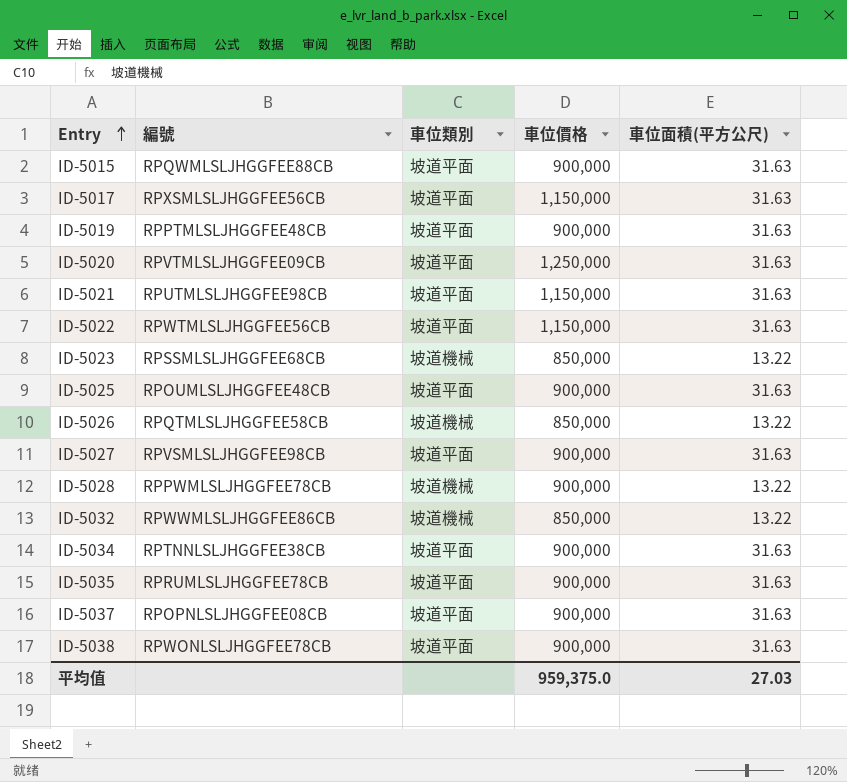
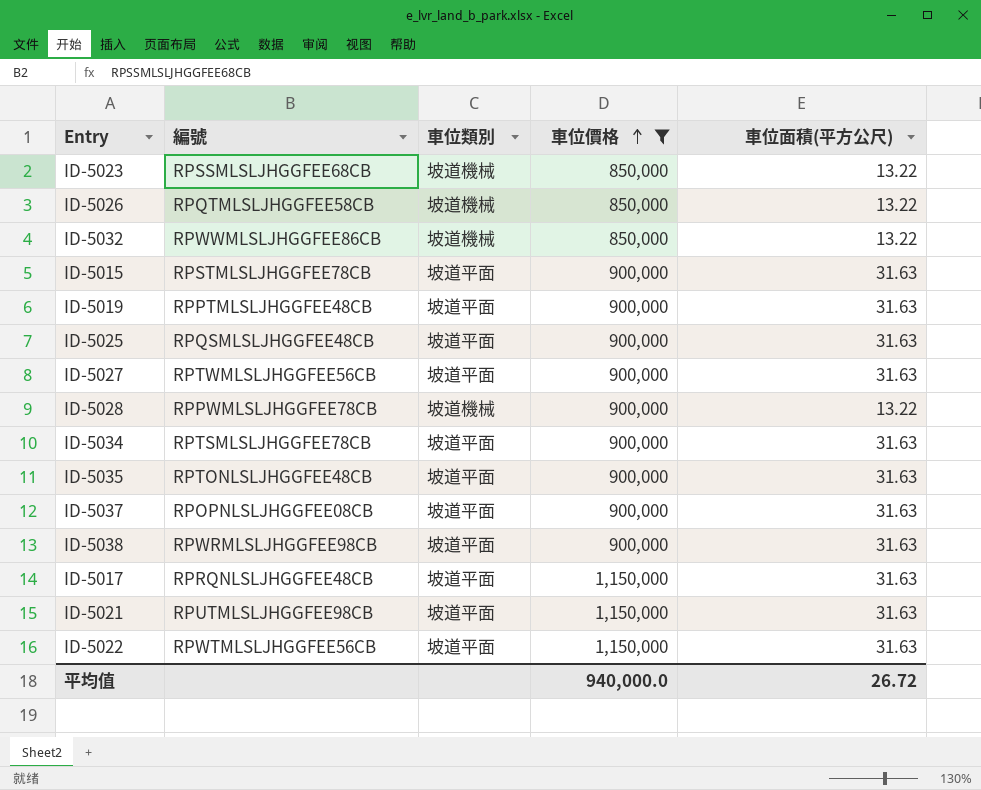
filter: none -> 車位價格 != 1,250,000
row order: Entry ascending -> 車位價格 ascending
ID-5015 | 編號: RPQWMLSLJHGGFEE88CB -> RPSTMLSLJHGGFEE78CB
ID-5025 | 編號: RPOUMLSLJHGGFEE48CB -> RPQSMLSLJHGGFEE48CB
ID-5027 | 編號: RPVSMLSLJHGGFEE98CB -> RPTWMLSLJHGGFEE56CB
ID-5034 | 編號: RPTNNLSLJHGGFEE38CB -> RPTSMLSLJHGGFEE78CB
ID-5035 | 編號: RPRUMLSLJHGGFEE78CB -> RPTONLSLJHGGFEE48CB
ID-5038 | 編號: RPWONLSLJHGGFEE78CB -> RPWRMLSLJHGGFEE98CB
ID-5017 | 編號: RPXSMLSLJHGGFEE56CB -> RPRQNLSLJHGGFEE48CB
平均值 | 車位價格: 959,375.0 -> 940,000.0
平均值 | 車位面積(平方公尺): 27.03 -> 26.72

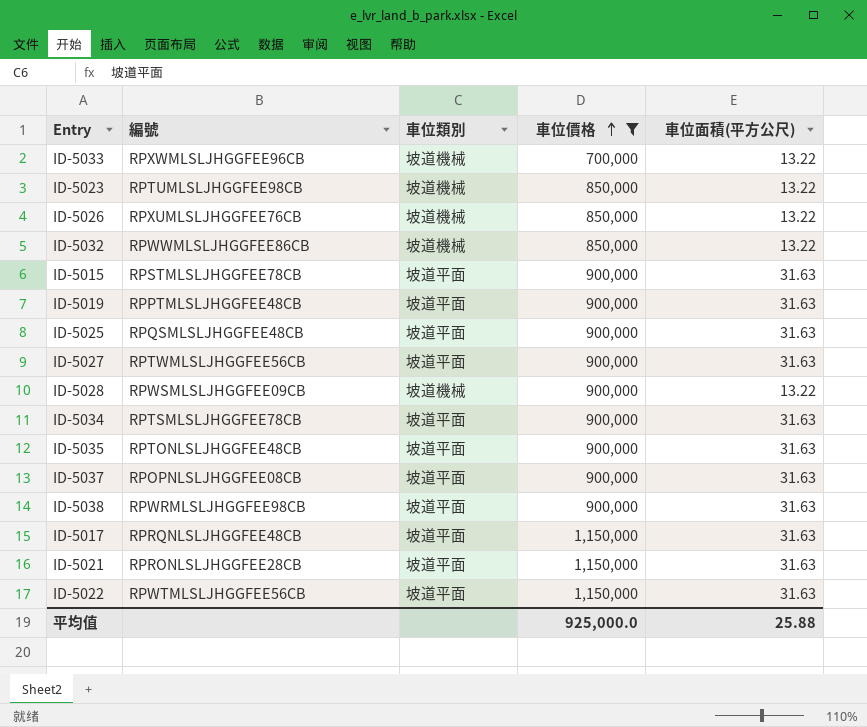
row ID-5033: none -> RPXWMLSLJHGGFEE96CB | 坡道機械 | 700,000 | 13.22
ID-5023 | 編號: RPSSMLSLJHGGFEE68CB -> RPTUMLSLJHGGFEE98CB
ID-5026 | 編號: RPQTMLSLJHGGFEE58CB -> RPXUMLSLJHGGFEE76CB
ID-5028 | 編號: RPPWMLSLJHGGFEE78CB -> RPWSMLSLJHGGFEE09CB
ID-5021 | 編號: RPUTMLSLJHGGFEE98CB -> RPRONLSLJHGGFEE28CB
平均值 | 車位價格: 940,000.0 -> 925,000.0
平均值 | 車位面積(平方公尺): 26.72 -> 25.88

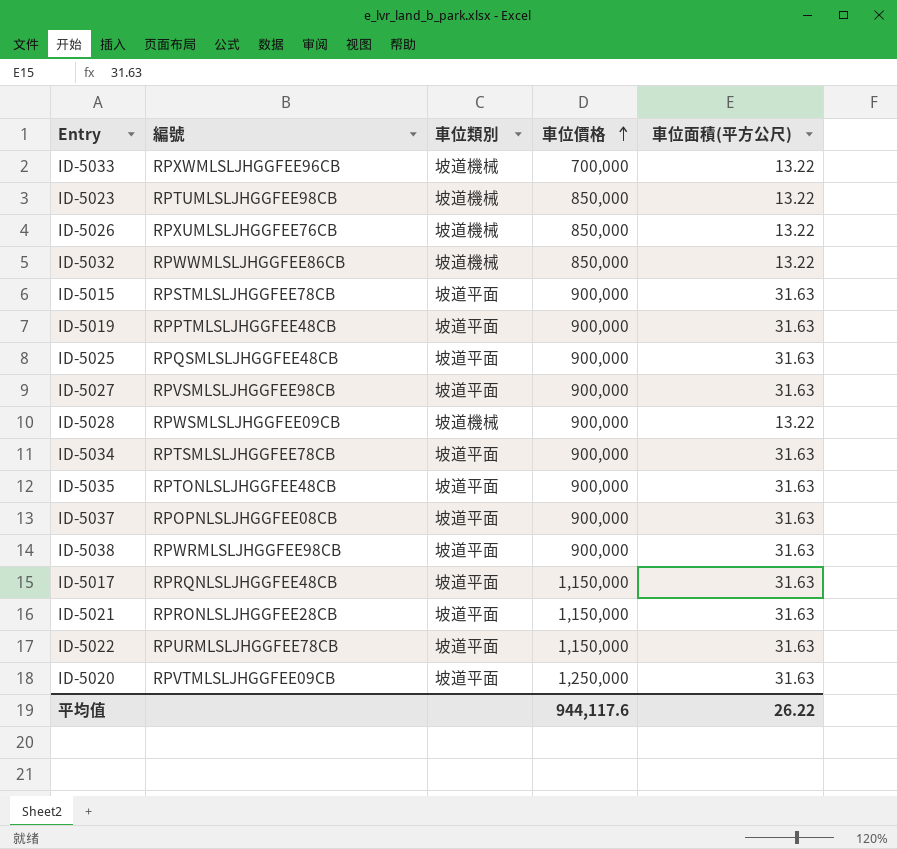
filter: 車位價格 != 1,250,000 -> none
ID-5027 | 編號: RPTWMLSLJHGGFEE56CB -> RPVSMLSLJHGGFEE98CB
ID-5022 | 編號: RPWTMLSLJHGGFEE56CB -> RPURMLSLJHGGFEE78CB
平均值 | 車位價格: 925,000.0 -> 944,117.6
平均值 | 車位面積(平方公尺): 25.88 -> 26.22

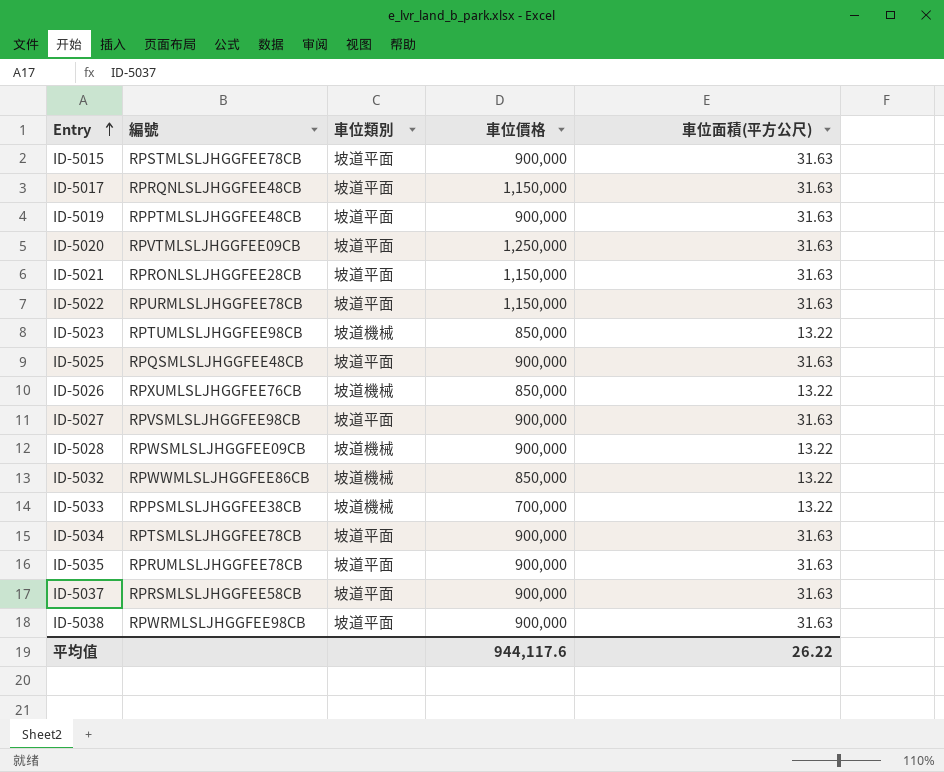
row order: 車位價格 ascending -> Entry ascending
ID-5033 | 編號: RPXWMLSLJHGGFEE96CB -> RPPSMLSLJHGGFEE38CB
ID-5035 | 編號: RPTONLSLJHGGFEE48CB -> RPRUMLSLJHGGFEE78CB
ID-5037 | 編號: RPOPNLSLJHGGFEE08CB -> RPRSMLSLJHGGFEE58CB

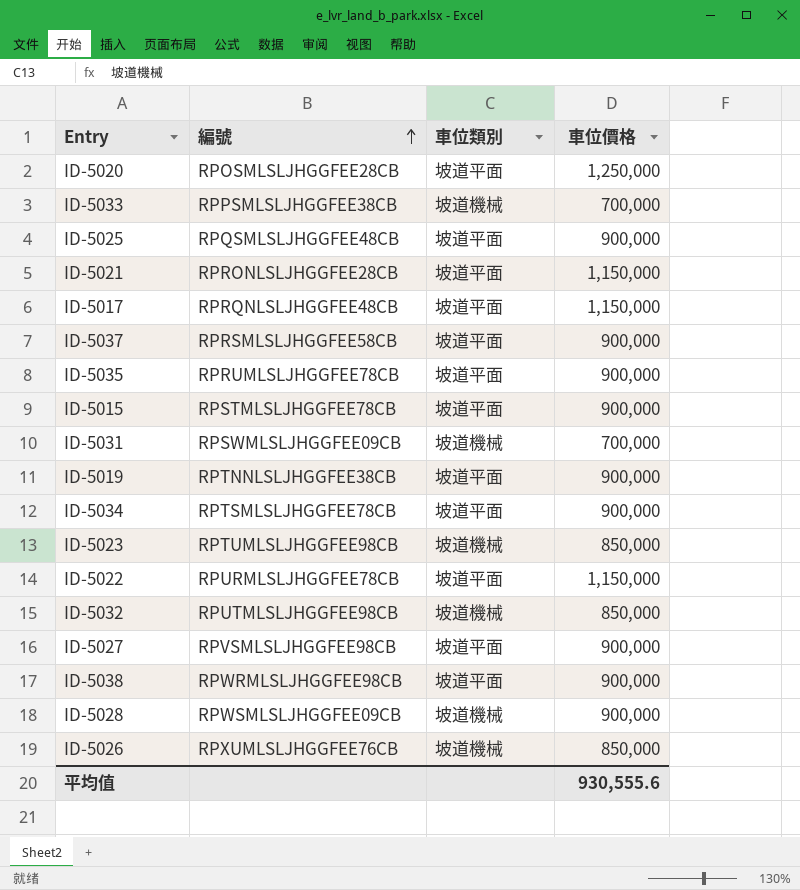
row order: Entry ascending -> 編號 ascending
column 車位面積(平方公尺) | position: 5 -> none
ID-5020 | 編號: RPVTMLSLJHGGFEE09CB -> RPOSMLSLJHGGFEE28CB
row ID-5031: none -> RPSWMLSLJHGGFEE09CB | 坡道機械 | 700,000
ID-5019 | 編號: RPPTMLSLJHGGFEE48CB -> RPTNNLSLJHGGFEE38CB
ID-5032 | 編號: RPWWMLSLJHGGFEE86CB -> RPUTMLSLJHGGFEE98CB
平均值 | 車位價格: 944,117.6 -> 930,555.6

